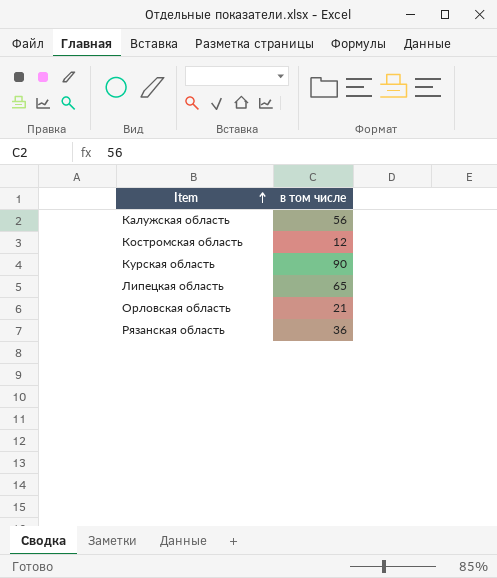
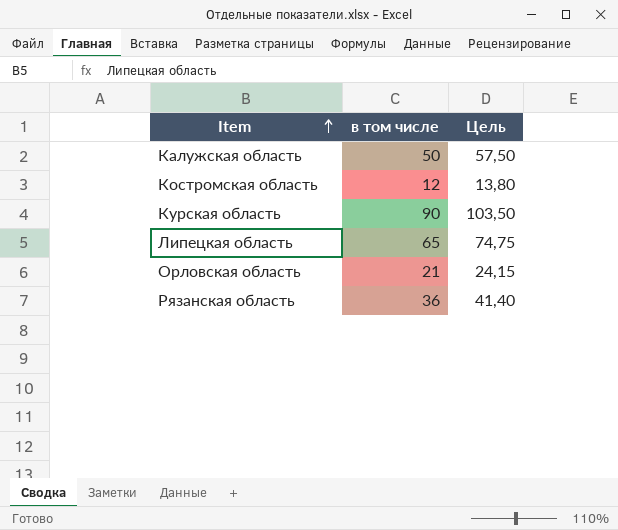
column Цель | formula: none -> [в том числе] * 1,15
Калужская область | в том числе: 56 -> 50

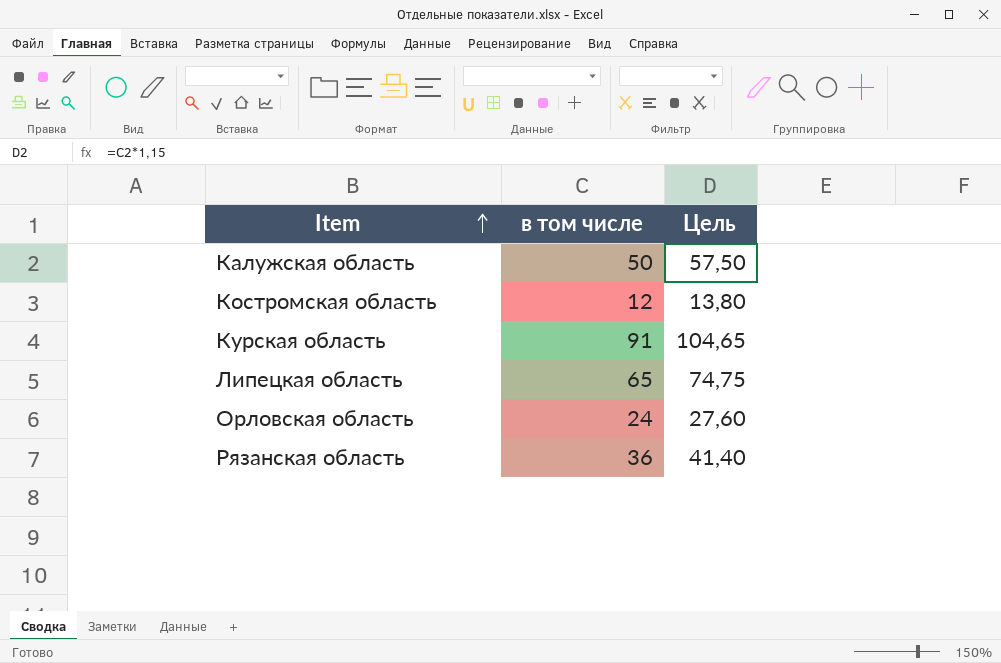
Курская область | в том числе: 90 -> 91
Курская область | Цель: 103,50 -> 104,65
Орловская область | в том числе: 21 -> 24
Орловская область | Цель: 24,15 -> 27,60

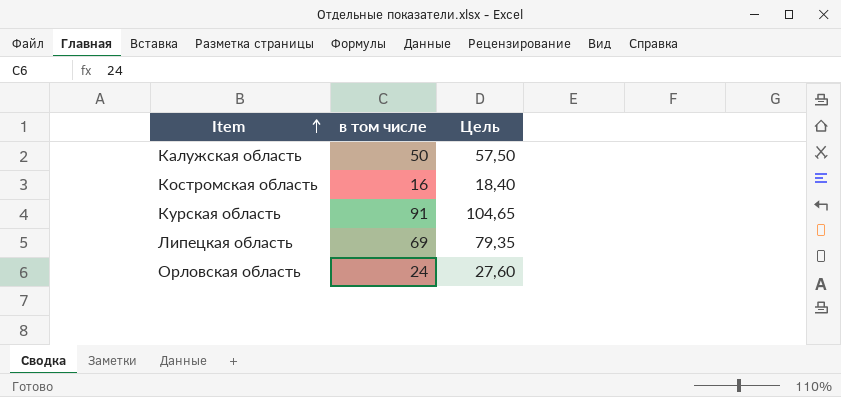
row Рязанская область: 36 | 41,40 -> none
Костромская область | в том числе: 12 -> 16
Костромская область | Цель: 13,80 -> 18,40
Липецкая область | в том числе: 65 -> 69
Липецкая область | Цель: 74,75 -> 79,35

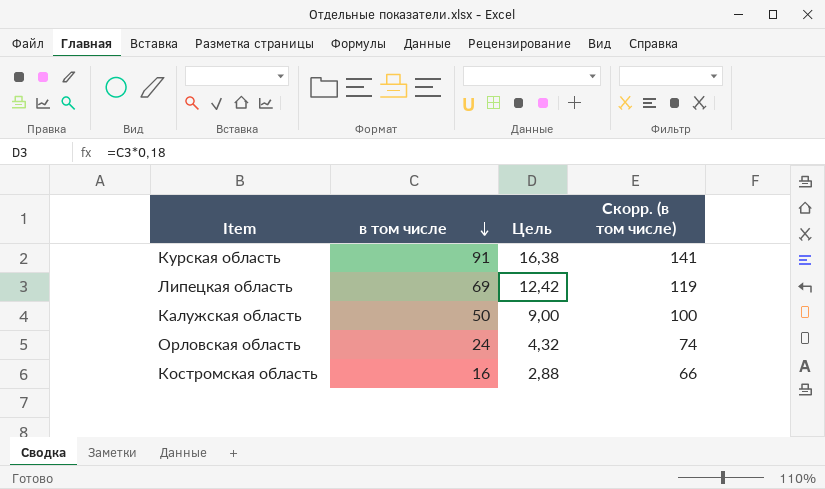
row order: Item ascending -> в том числе descending
column Цель | formula: [в том числе] * 1,15 -> [в том числе] * 0,18
column Скорр. (в том числе) | formula: none -> [в том числе] + 50

